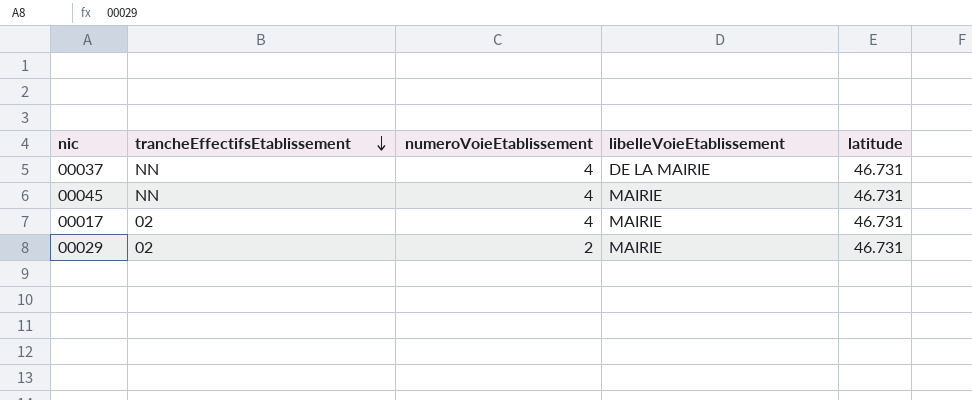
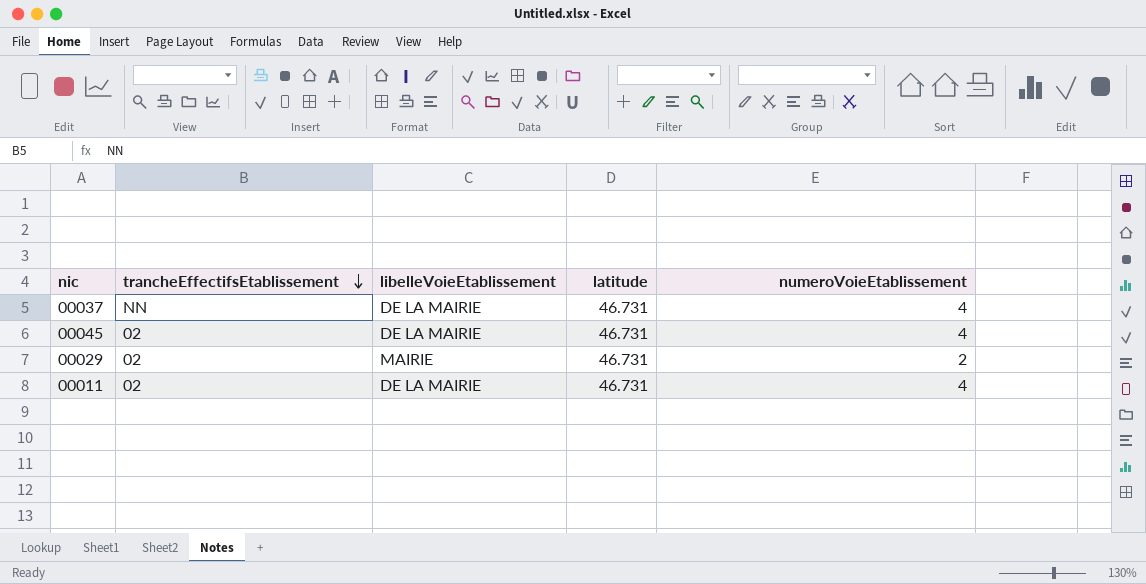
column numeroVoieEtablissement | position: 3 -> 5
row 00017: 02 | 4 | MAIRIE | 46.731 -> none
00045 | trancheEffectifsEtablissement: NN -> 02
00045 | libelleVoieEtablissement: MAIRIE -> DE LA MAIRIE
row 00011: none -> 02 | DE LA MAIRIE | 46.731 | 4

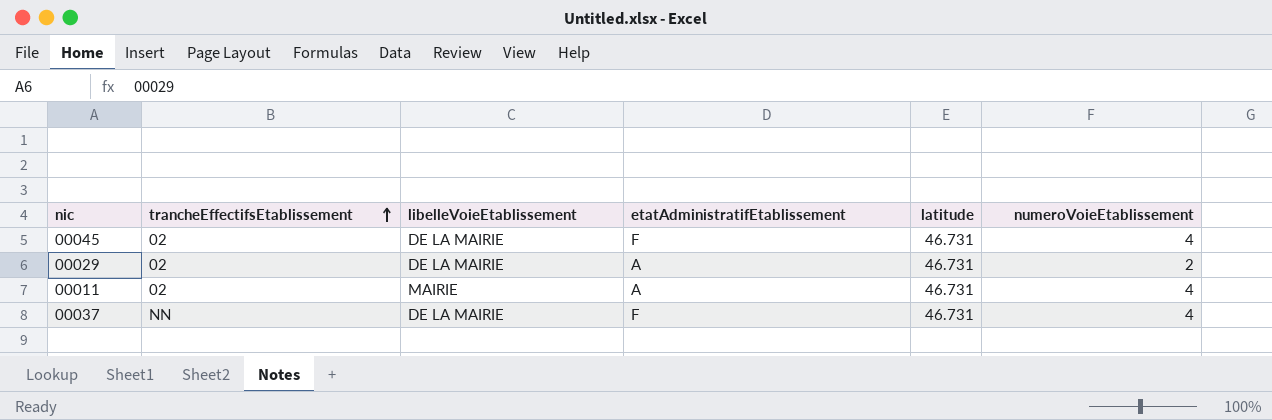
row order: trancheEffectifsEtablissement descending -> trancheEffectifsEtablissement ascending
column etatAdministratifEtablissement | position: none -> 4
00029 | libelleVoieEtablissement: MAIRIE -> DE LA MAIRIE
00011 | libelleVoieEtablissement: DE LA MAIRIE -> MAIRIE

